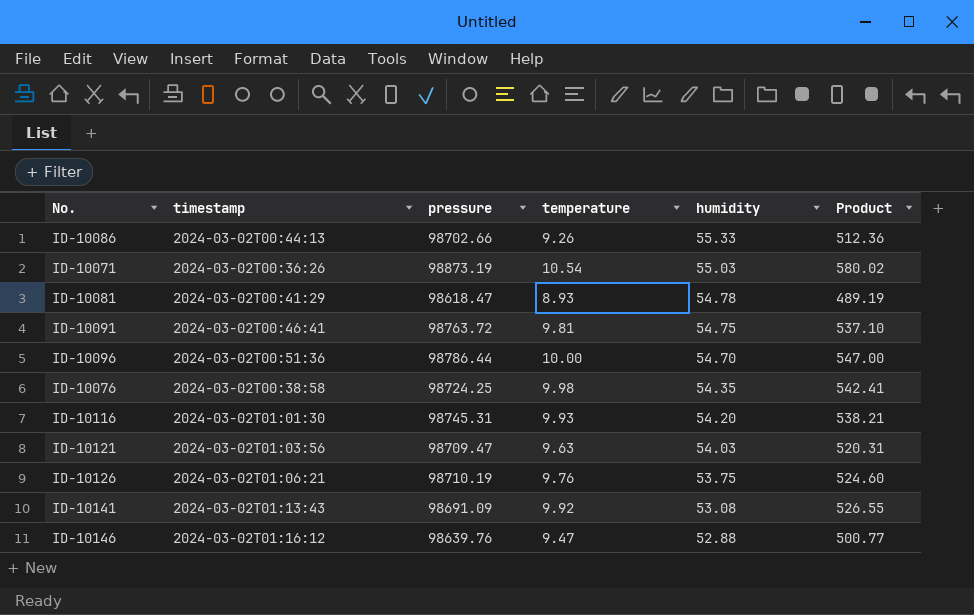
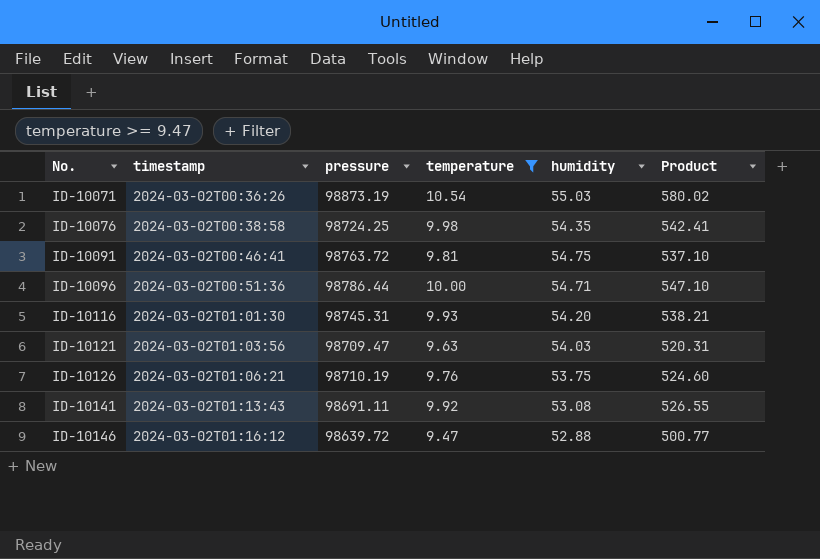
filter: none -> temperature >= 9.47
row order: humidity descending -> No. ascending
ID-10096 | humidity: 54.70 -> 54.71
ID-10096 | Product: 547.00 -> 547.10
ID-10141 | pressure: 98691.09 -> 98691.11
ID-10146 | pressure: 98639.76 -> 98639.72

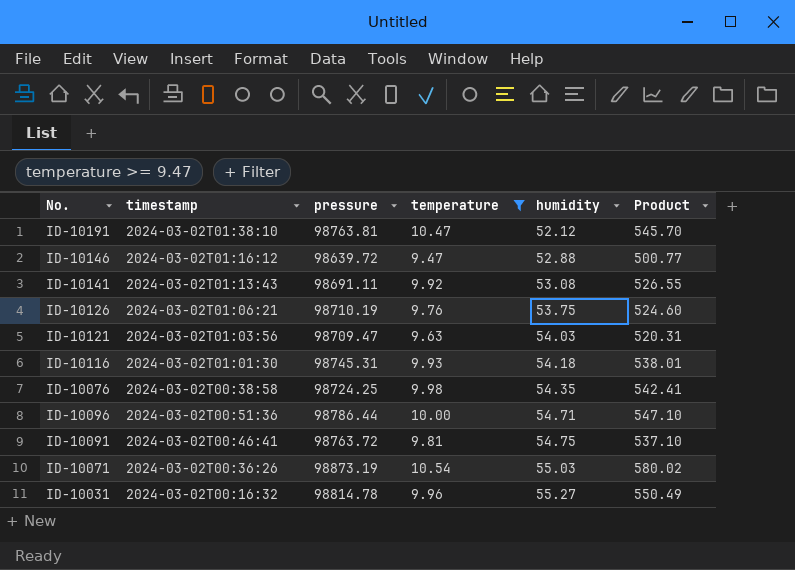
row order: No. ascending -> humidity ascending
row ID-10191: none -> 2024-03-02T01:38:10 | 98763.81 | 10.47 | 52.12 | 545.70
ID-10116 | humidity: 54.20 -> 54.18
ID-10116 | Product: 538.21 -> 538.01
row ID-10031: none -> 2024-03-02T00:16:32 | 98814.78 | 9.96 | 55.27 | 550.49

